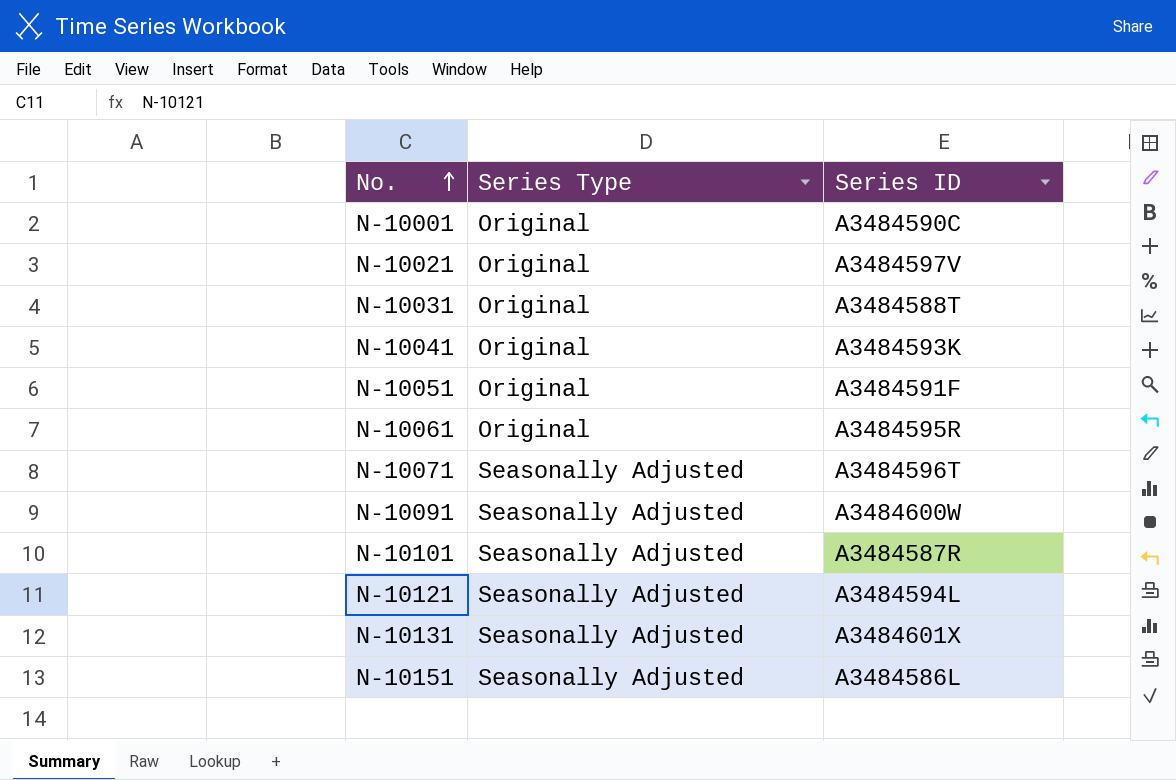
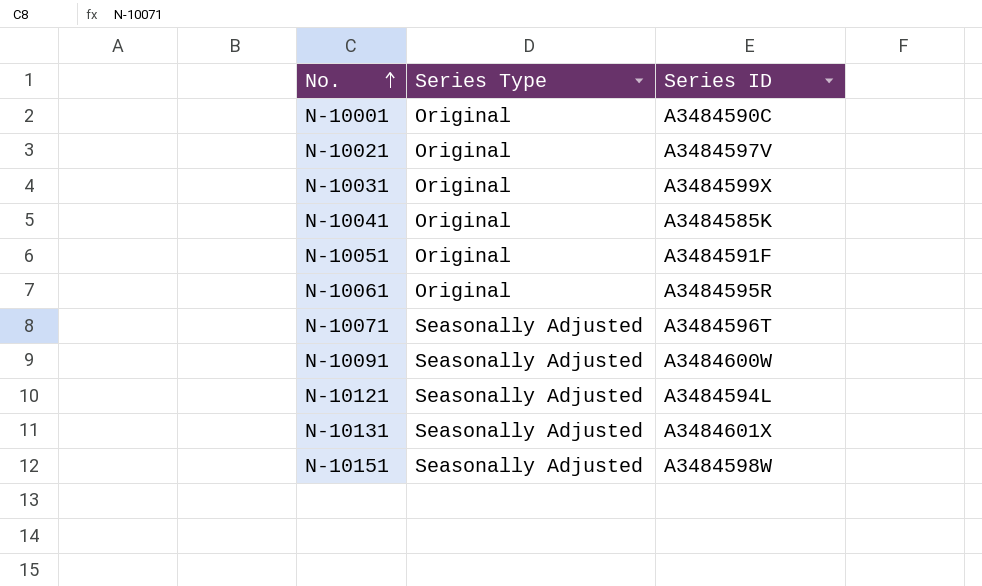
row N-10101: Seasonally Adjusted | A3484587R -> none
N-10031 | Series ID: A3484588T -> A3484599X
N-10041 | Series ID: A3484593K -> A3484585K
N-10151 | Series ID: A3484586L -> A3484598W

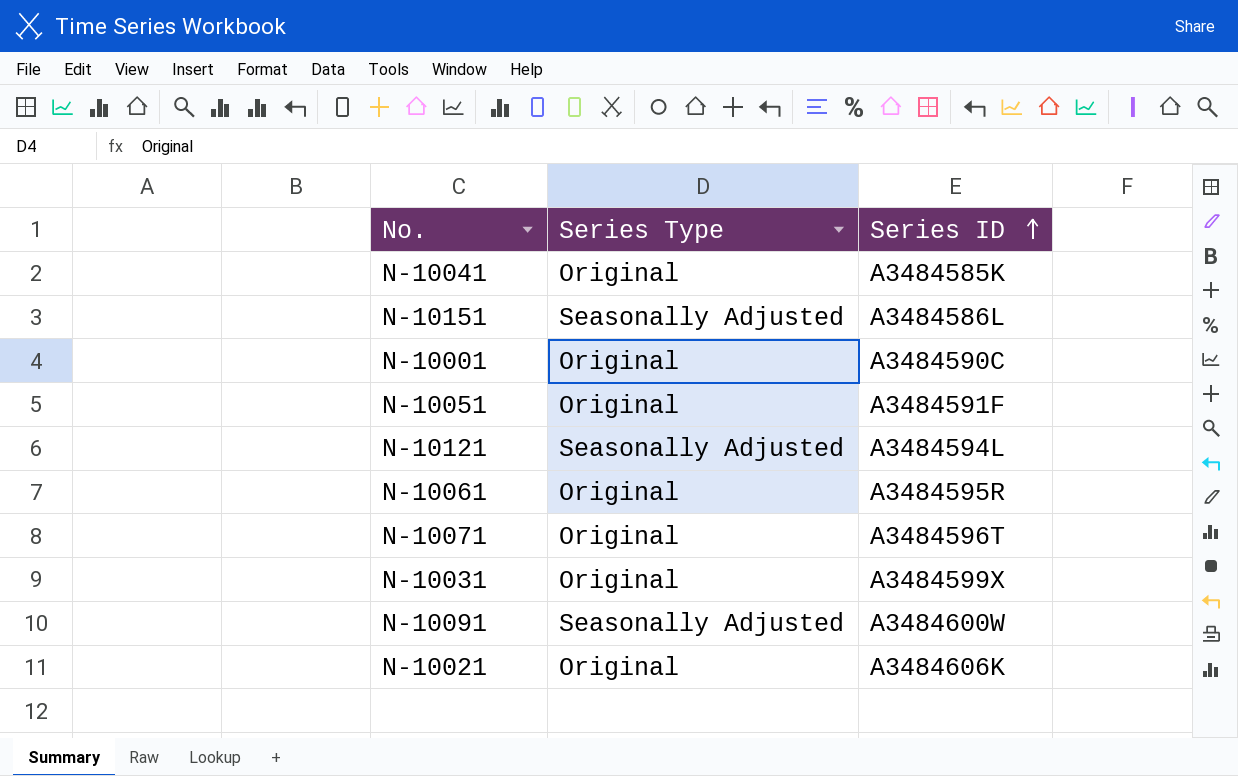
row order: No. ascending -> Series ID ascending
row N-10131: Seasonally Adjusted | A3484601X -> none
N-10151 | Series ID: A3484598W -> A3484586L
N-10071 | Series Type: Seasonally Adjusted -> Original
N-10021 | Series ID: A3484597V -> A3484606K

